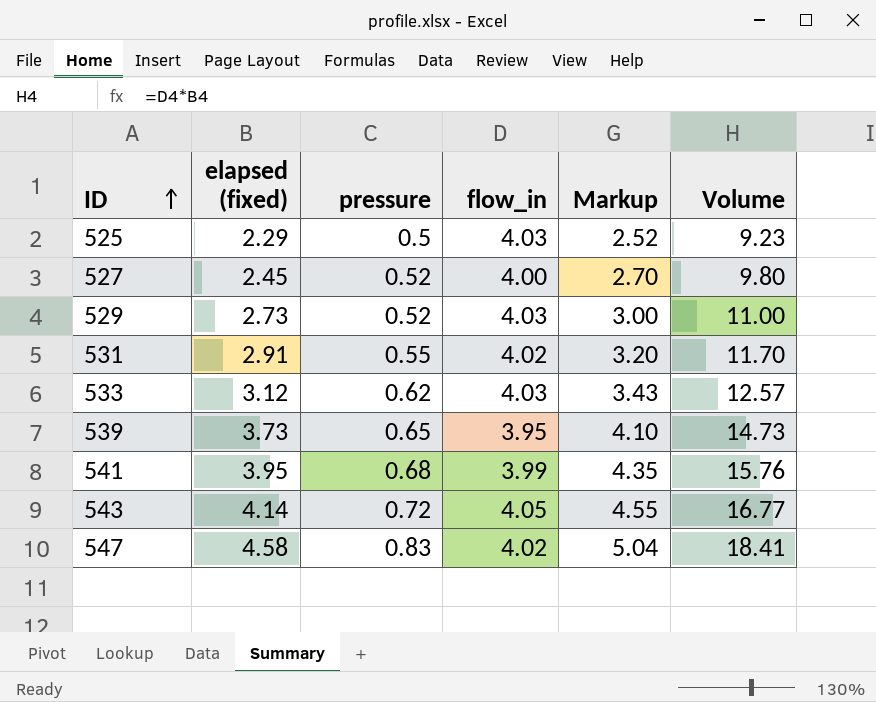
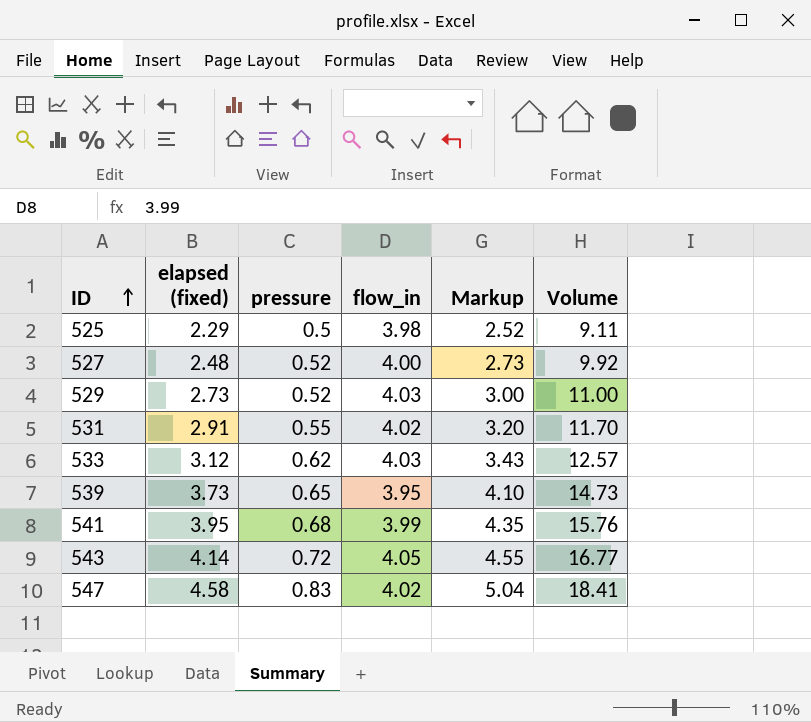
525 | flow_in: 4.03 -> 3.98
525 | Volume: 9.23 -> 9.11
527 | elapsed (fixed): 2.45 -> 2.48
527 | Markup: 2.70 -> 2.73
527 | Volume: 9.80 -> 9.92

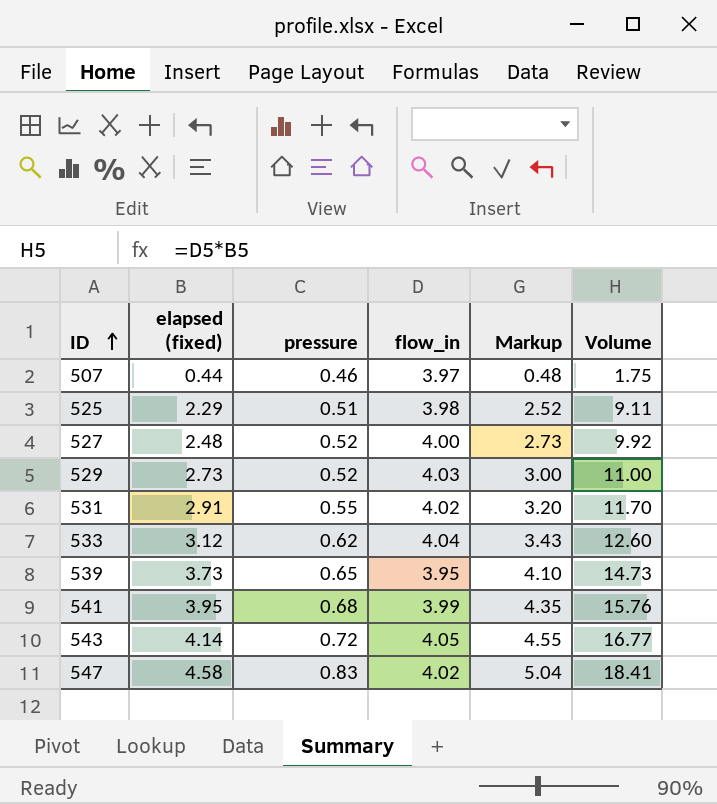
row 507: none -> 0.44 | 0.46 | 3.97 | 0.48 | 1.75
525 | pressure: 0.5 -> 0.51
533 | flow_in: 4.03 -> 4.04
533 | Volume: 12.57 -> 12.60

